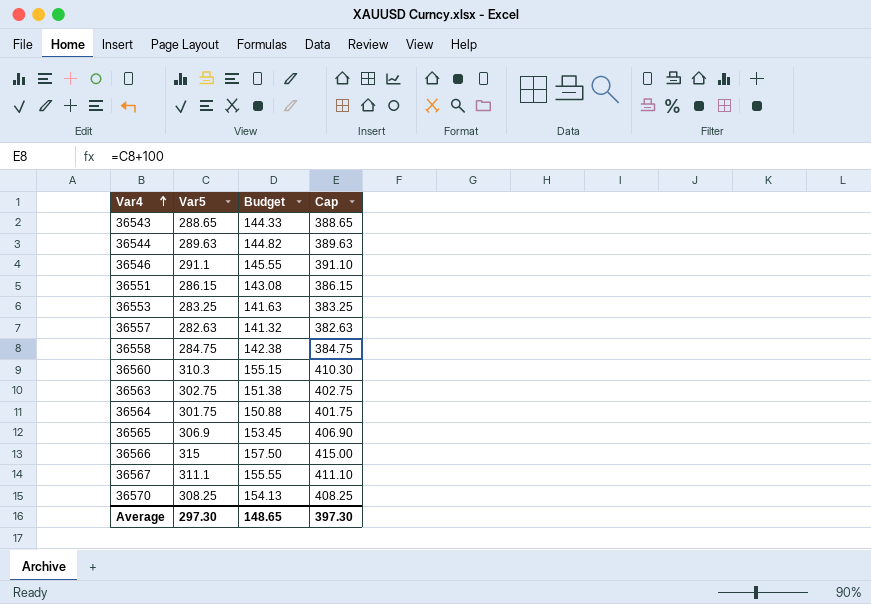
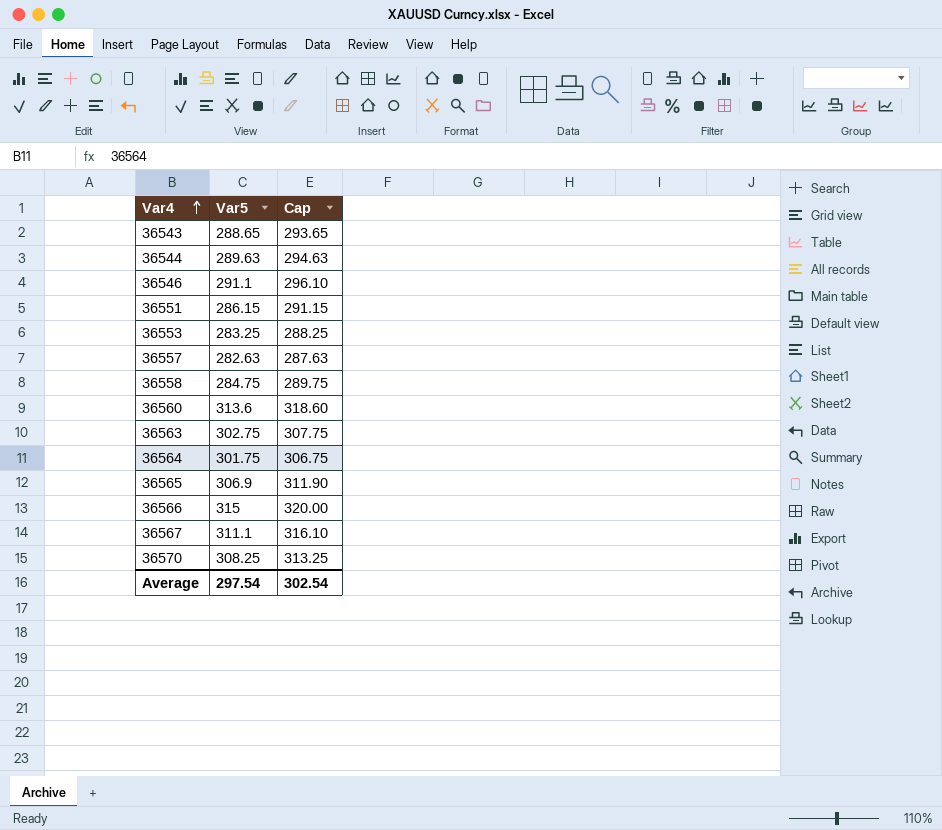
column Budget | formula: [Var5] * 0.5 -> none
column Cap | formula: [Var5] + 100 -> [Var5] + 5
36560 | Var5: 310.3 -> 313.6
Average | Var5: 297.30 -> 297.54
Average | Cap: 397.30 -> 302.54

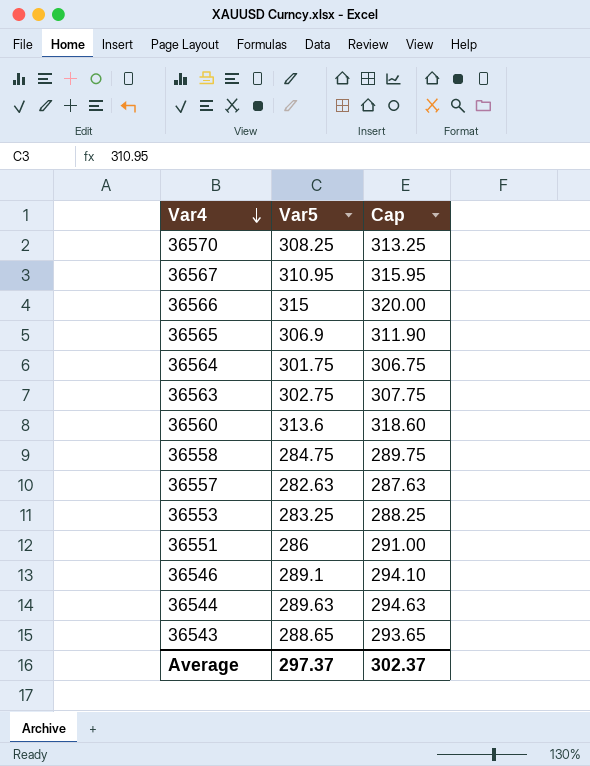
row order: Var4 ascending -> Var4 descending
36567 | Var5: 311.1 -> 310.95
36567 | Cap: 316.10 -> 315.95
36551 | Var5: 286.15 -> 286
36551 | Cap: 291.15 -> 291.00
36546 | Var5: 291.1 -> 289.1
36546 | Cap: 296.10 -> 294.10
Average | Var5: 297.54 -> 297.37
Average | Cap: 302.54 -> 302.37

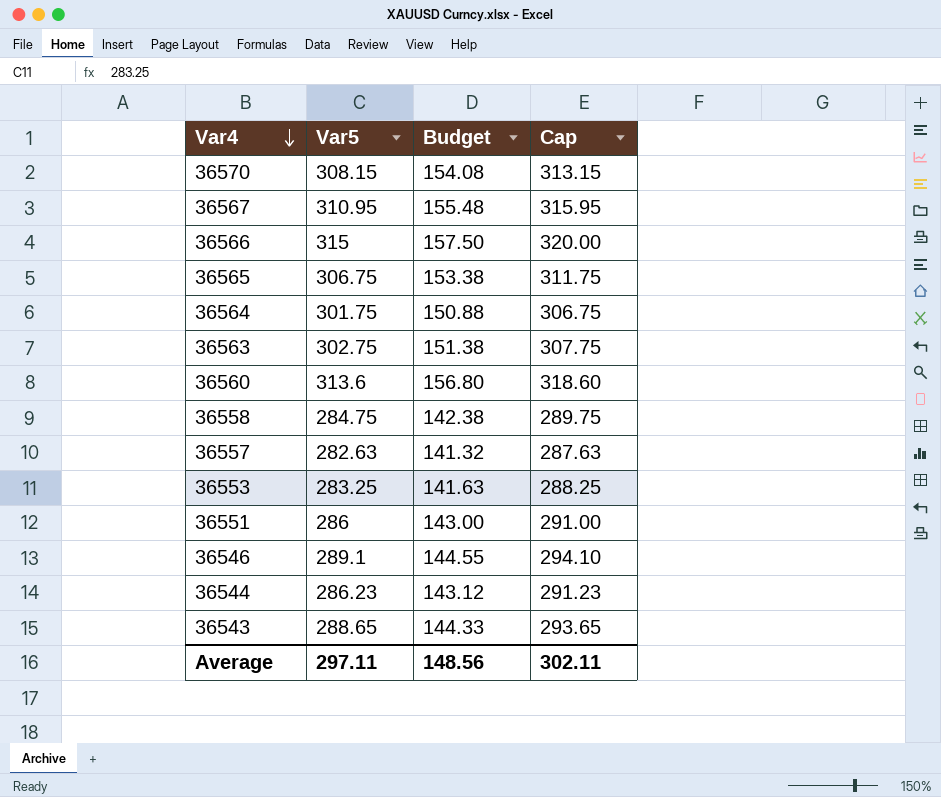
column Budget | formula: none -> [Var5] * 0.5
36570 | Var5: 308.25 -> 308.15
36570 | Cap: 313.25 -> 313.15
36565 | Var5: 306.9 -> 306.75
36565 | Cap: 311.90 -> 311.75
36544 | Var5: 289.63 -> 286.23
36544 | Cap: 294.63 -> 291.23
Average | Var5: 297.37 -> 297.11
Average | Cap: 302.37 -> 302.11

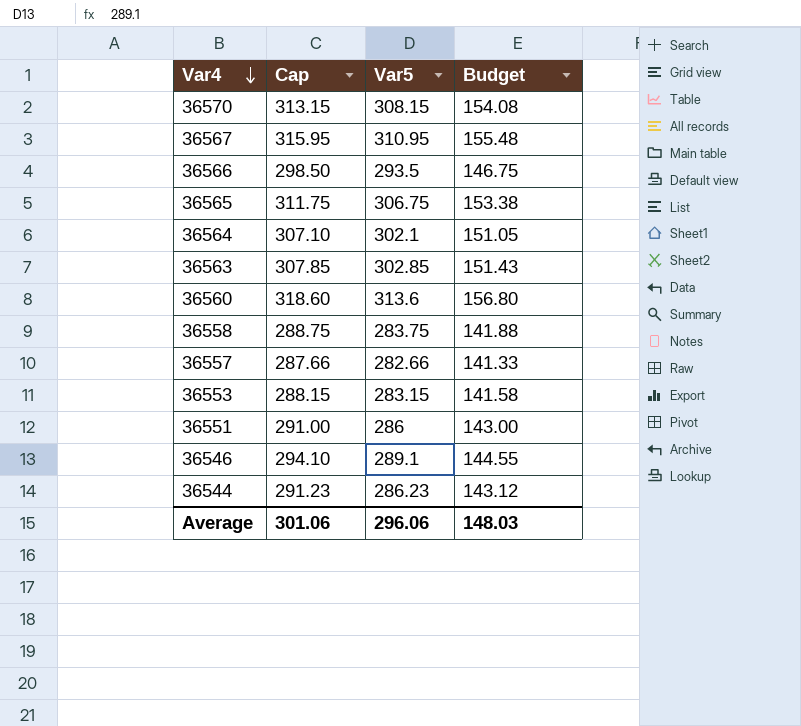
column Cap | position: 4 -> 2
row 36543: 288.65 | 144.33 | 293.65 -> none
36566 | Cap: 320.00 -> 298.50
36566 | Var5: 315 -> 293.5
36566 | Budget: 157.50 -> 146.75
36564 | Cap: 306.75 -> 307.10
36564 | Var5: 301.75 -> 302.1
36564 | Budget: 150.88 -> 151.05
36563 | Cap: 307.75 -> 307.85
36563 | Var5: 302.75 -> 302.85
36563 | Budget: 151.38 -> 151.43
36558 | Cap: 289.75 -> 288.75
36558 | Var5: 284.75 -> 283.75
36558 | Budget: 142.38 -> 141.88
36557 | Cap: 287.63 -> 287.66
36557 | Var5: 282.63 -> 282.66
36557 | Budget: 141.32 -> 141.33
36553 | Cap: 288.25 -> 288.15
36553 | Var5: 283.25 -> 283.15
36553 | Budget: 141.63 -> 141.58
Average | Cap: 302.11 -> 301.06
Average | Var5: 297.11 -> 296.06
Average | Budget: 148.56 -> 148.03

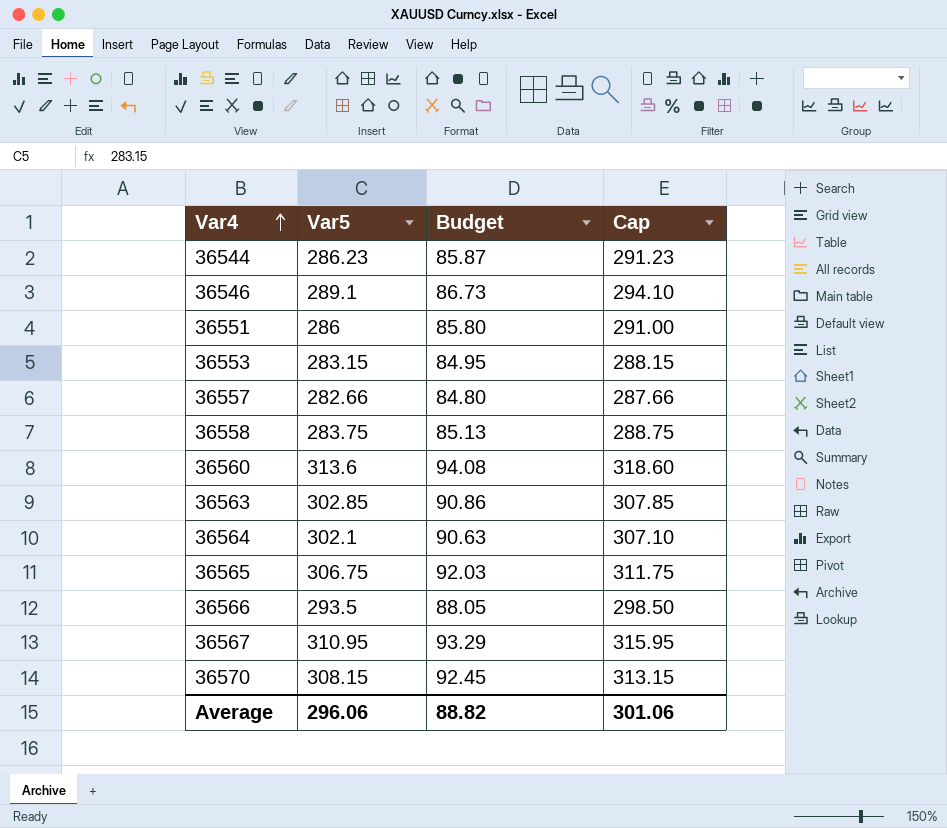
row order: Var4 descending -> Var4 ascending
column Budget | formula: [Var5] * 0.5 -> [Var5] * 0.3
column Cap | position: 2 -> 4
Average | Budget: 148.03 -> 88.82

